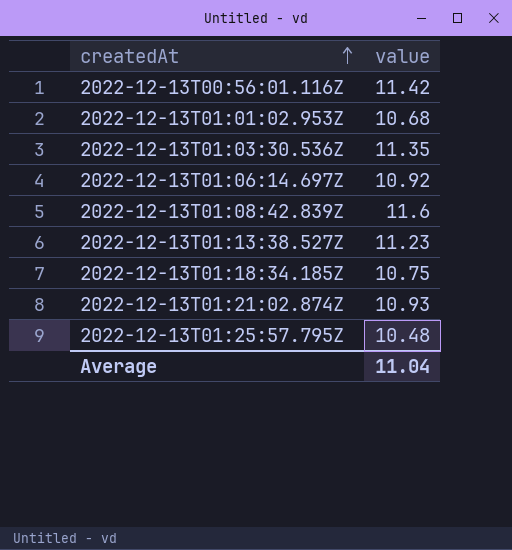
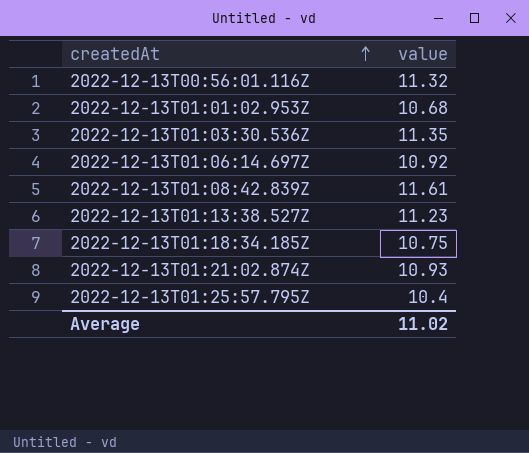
2022-12-13T00:56:01.116Z | value: 11.42 -> 11.32
2022-12-13T01:08:42.839Z | value: 11.6 -> 11.61
2022-12-13T01:25:57.795Z | value: 10.48 -> 10.4
Average | value: 11.04 -> 11.02

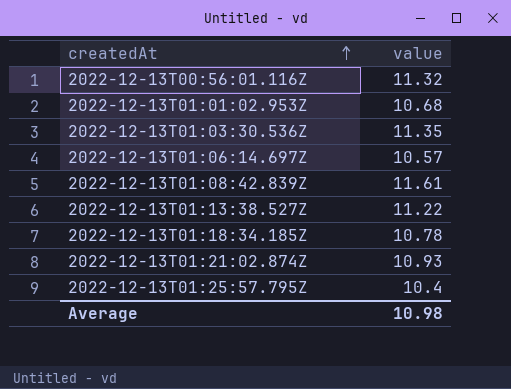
2022-12-13T01:06:14.697Z | value: 10.92 -> 10.57
2022-12-13T01:13:38.527Z | value: 11.23 -> 11.22
2022-12-13T01:18:34.185Z | value: 10.75 -> 10.78
Average | value: 11.02 -> 10.98

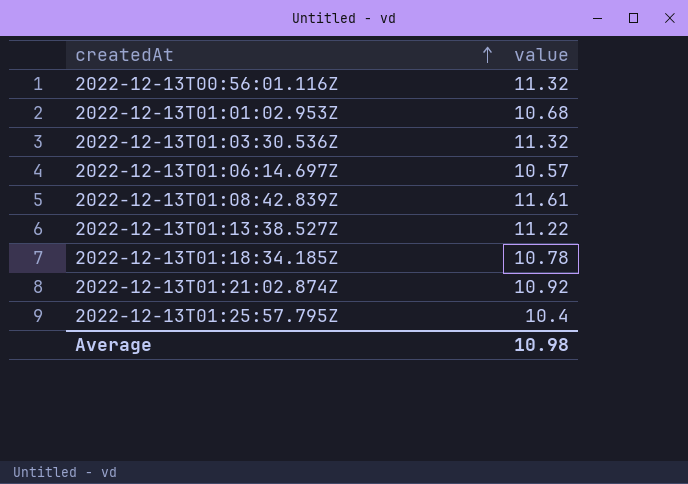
2022-12-13T01:03:30.536Z | value: 11.35 -> 11.32
2022-12-13T01:21:02.874Z | value: 10.93 -> 10.92

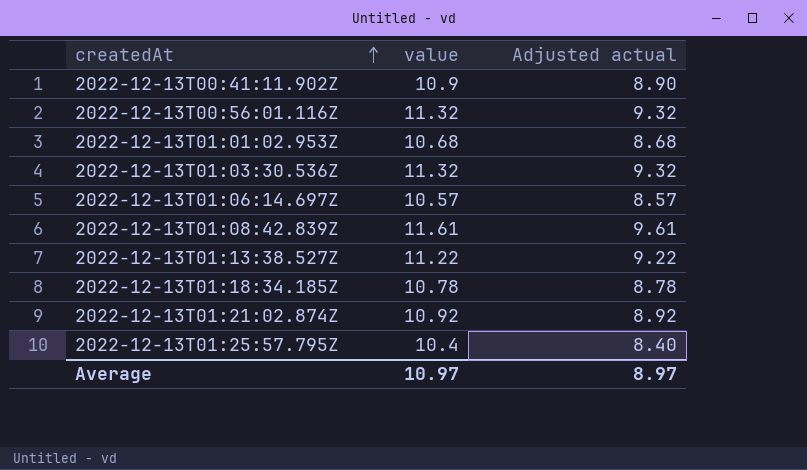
column Adjusted actual | formula: none -> [value] - 2
row 2022-12-13T00:41:11.902Z: none -> 10.9 | 8.90
Average | value: 10.98 -> 10.97

